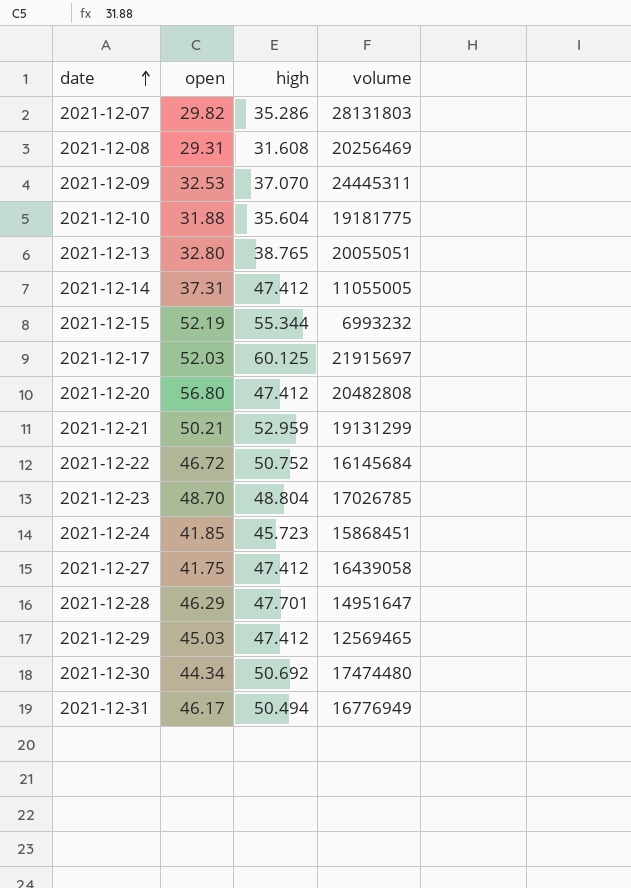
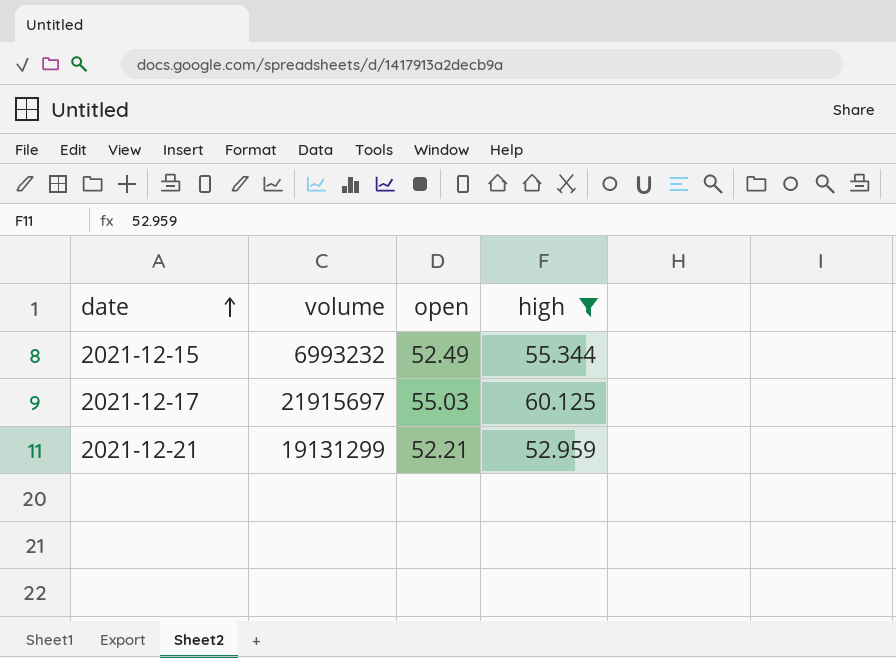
filter: none -> high >= 52.959
column volume | position: 4 -> 2
2021-12-15 | open: 52.19 -> 52.49
2021-12-17 | open: 52.03 -> 55.03
2021-12-21 | open: 50.21 -> 52.21

